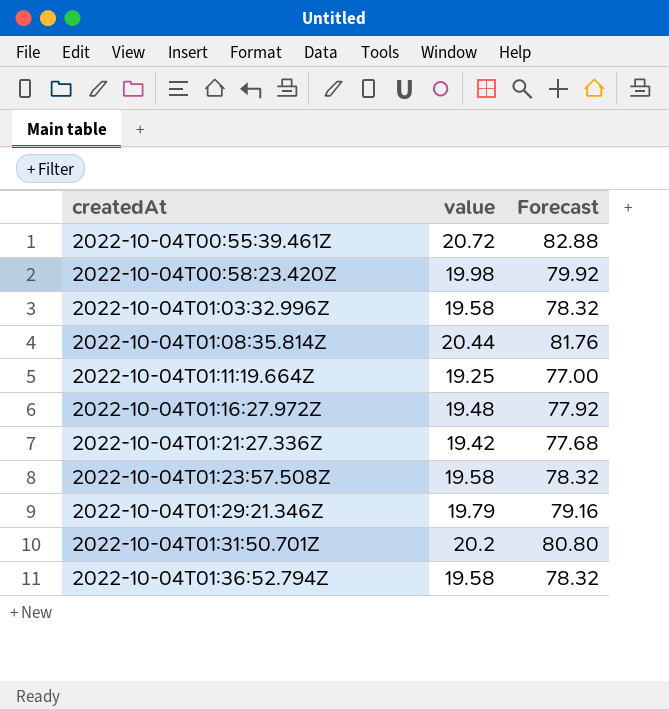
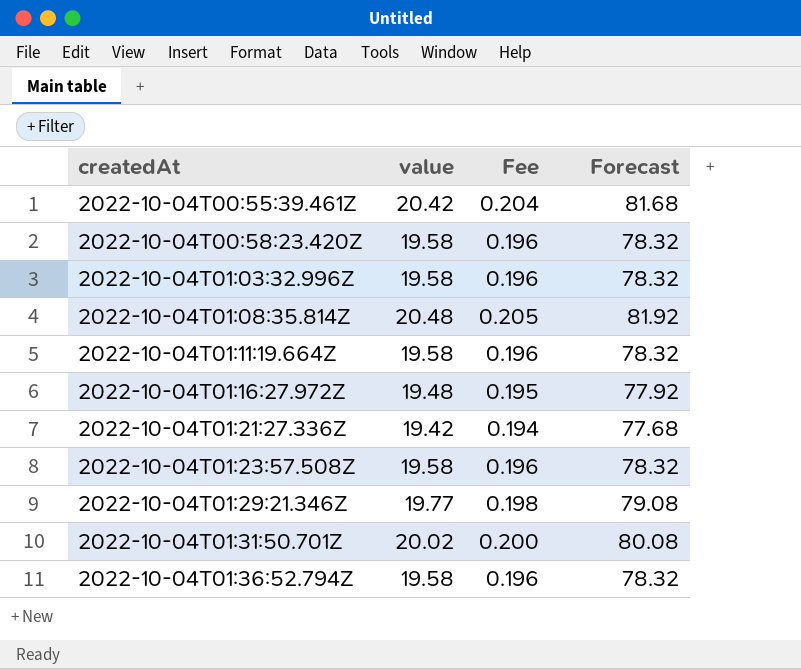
column Fee | formula: none -> [value] * 0.01
2022-10-04T00:55:39.461Z | value: 20.72 -> 20.42
2022-10-04T00:55:39.461Z | Forecast: 82.88 -> 81.68
2022-10-04T00:58:23.420Z | value: 19.98 -> 19.58
2022-10-04T00:58:23.420Z | Forecast: 79.92 -> 78.32
2022-10-04T01:08:35.814Z | value: 20.44 -> 20.48
2022-10-04T01:08:35.814Z | Forecast: 81.76 -> 81.92
2022-10-04T01:11:19.664Z | value: 19.25 -> 19.58
2022-10-04T01:11:19.664Z | Forecast: 77.00 -> 78.32
2022-10-04T01:29:21.346Z | value: 19.79 -> 19.77
2022-10-04T01:29:21.346Z | Forecast: 79.16 -> 79.08
2022-10-04T01:31:50.701Z | value: 20.2 -> 20.02
2022-10-04T01:31:50.701Z | Forecast: 80.80 -> 80.08

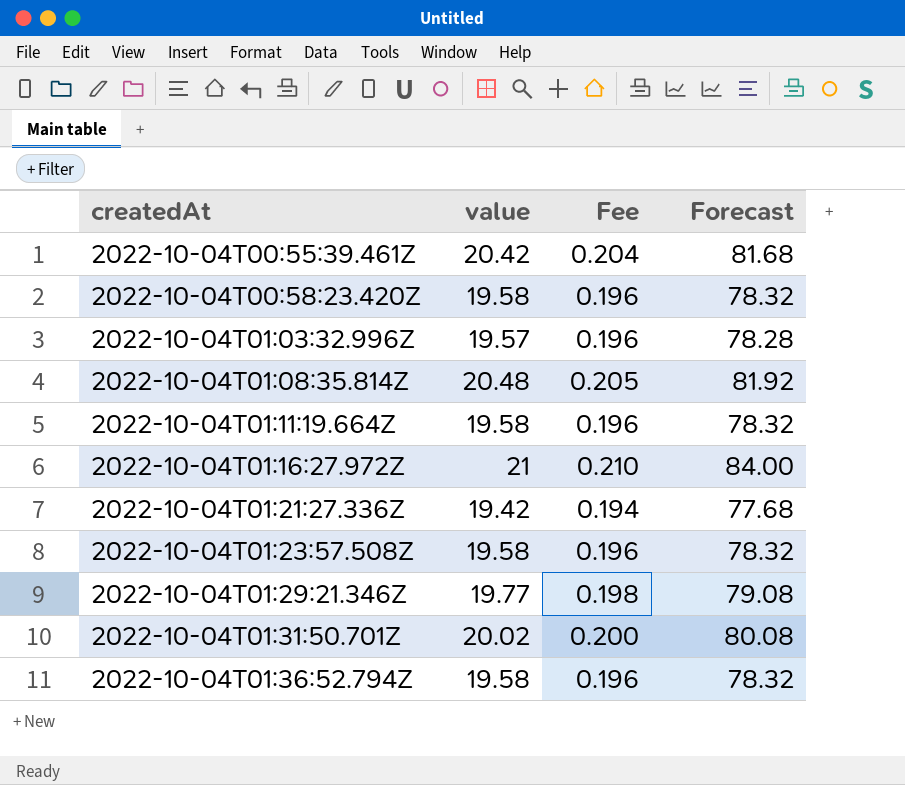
2022-10-04T01:03:32.996Z | value: 19.58 -> 19.57
2022-10-04T01:03:32.996Z | Forecast: 78.32 -> 78.28
2022-10-04T01:16:27.972Z | value: 19.48 -> 21
2022-10-04T01:16:27.972Z | Fee: 0.195 -> 0.210
2022-10-04T01:16:27.972Z | Forecast: 77.92 -> 84.00

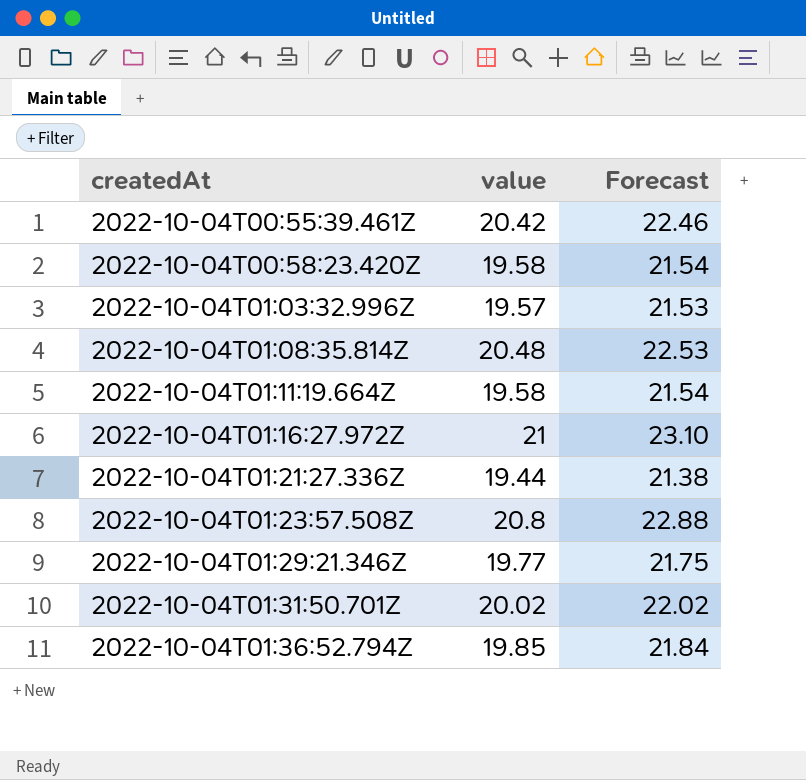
column Fee | formula: [value] * 0.01 -> none
column Forecast | formula: [value] * 4 -> [value] * 1.1
2022-10-04T01:21:27.336Z | value: 19.42 -> 19.44
2022-10-04T01:23:57.508Z | value: 19.58 -> 20.8
2022-10-04T01:36:52.794Z | value: 19.58 -> 19.85

